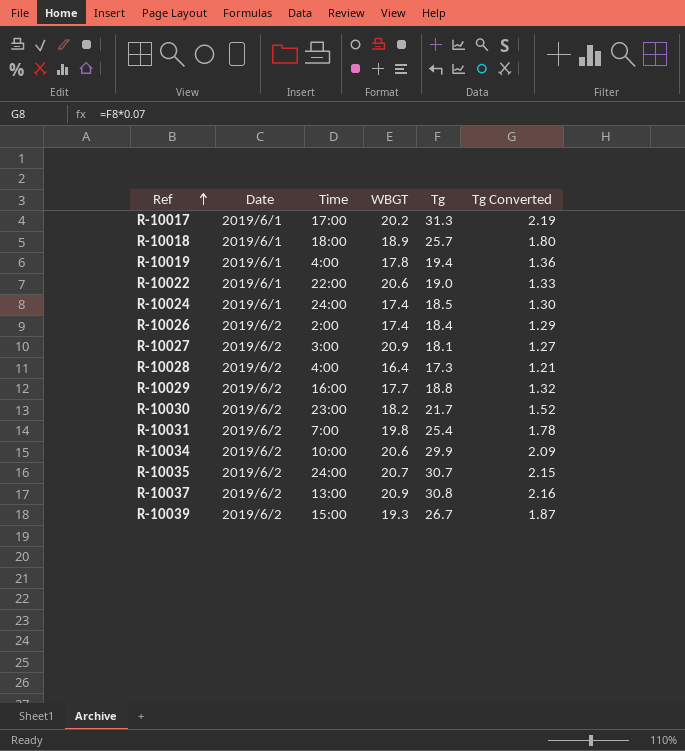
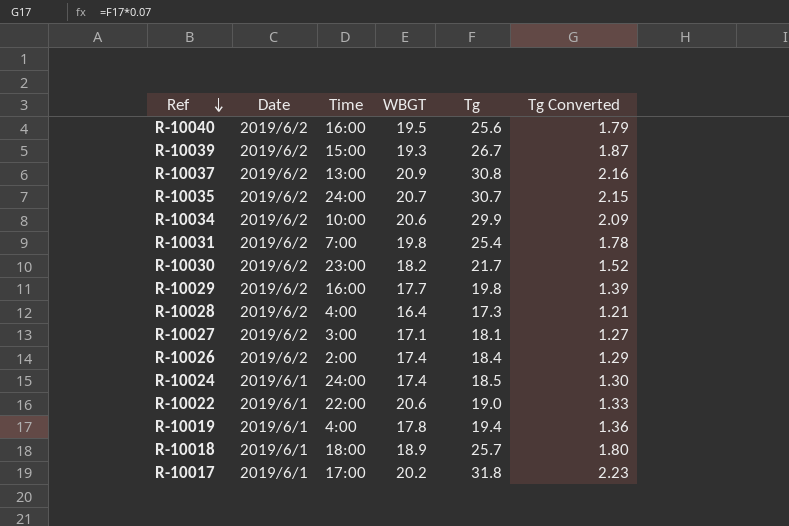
row order: Ref ascending -> Ref descending
row R-10040: none -> 2019/6/2 | 16:00 | 19.5 | 25.6 | 1.79
R-10029 | Tg: 18.8 -> 19.8
R-10029 | Tg Converted: 1.32 -> 1.39
R-10027 | WBGT: 20.9 -> 17.1
R-10017 | Tg: 31.3 -> 31.8
R-10017 | Tg Converted: 2.19 -> 2.23

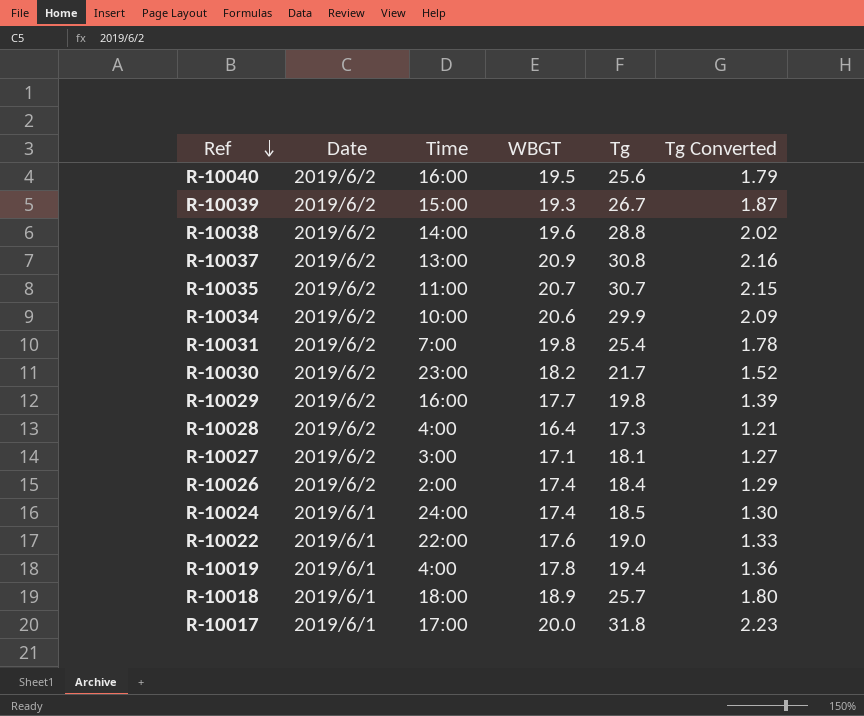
row R-10038: none -> 2019/6/2 | 14:00 | 19.6 | 28.8 | 2.02
R-10035 | Time: 24:00 -> 11:00
R-10022 | WBGT: 20.6 -> 17.6
R-10017 | WBGT: 20.2 -> 20.0

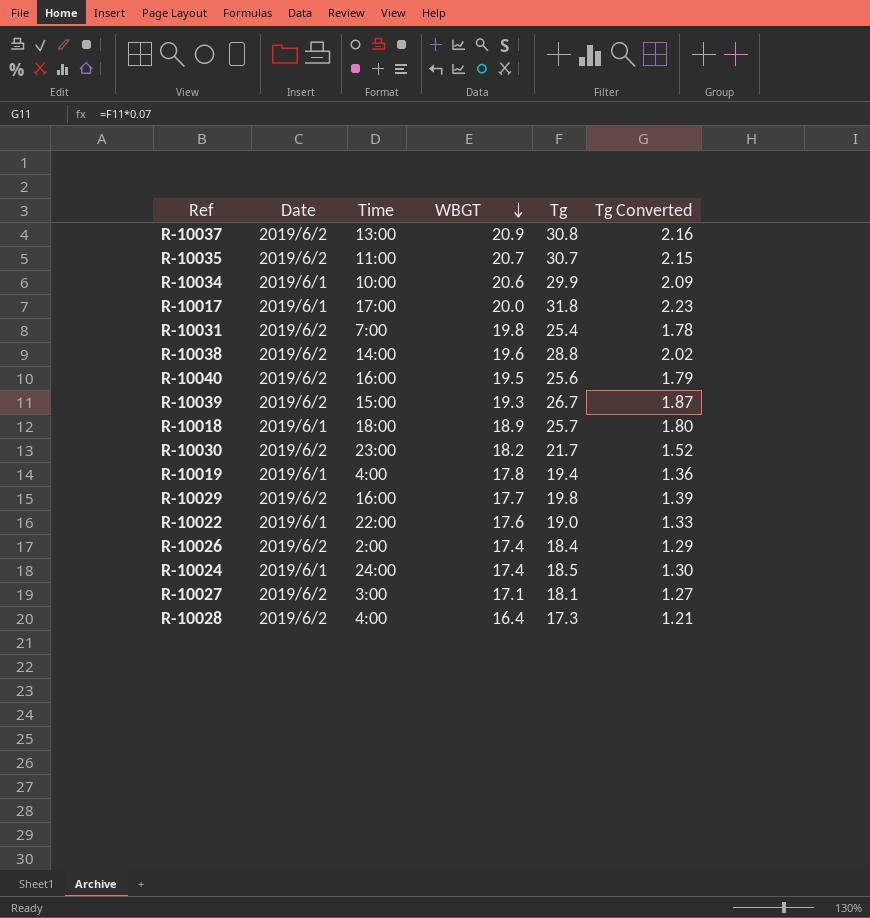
row order: Ref descending -> WBGT descending
R-10034 | Date: 2019/6/2 -> 2019/6/1

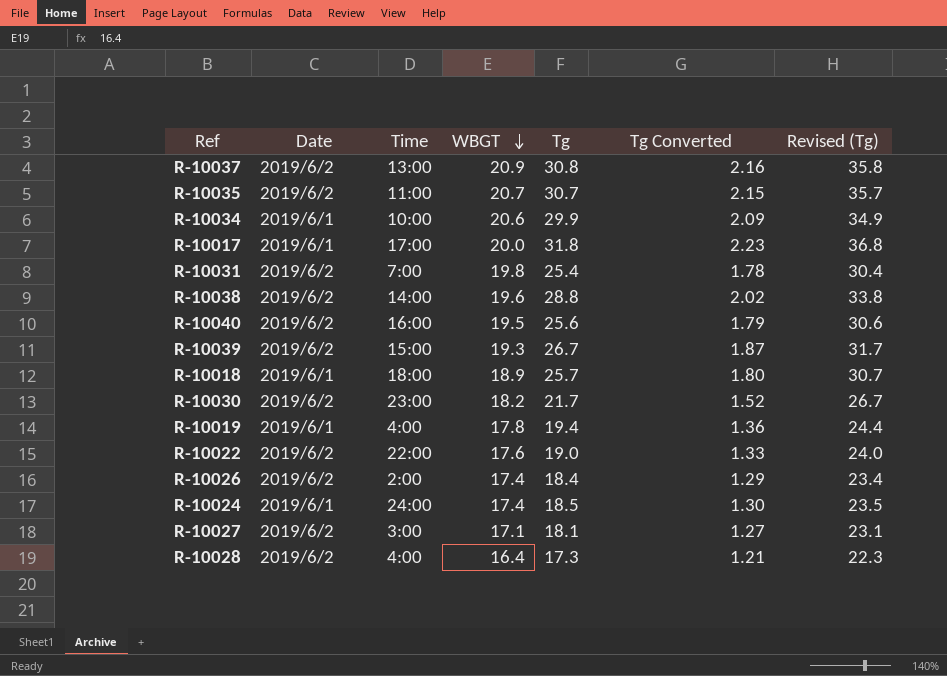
column Revised (Tg) | formula: none -> [Tg] + 5
row R-10029: 2019/6/2 | 16:00 | 17.7 | 19.8 | 1.39 -> none
R-10022 | Date: 2019/6/1 -> 2019/6/2

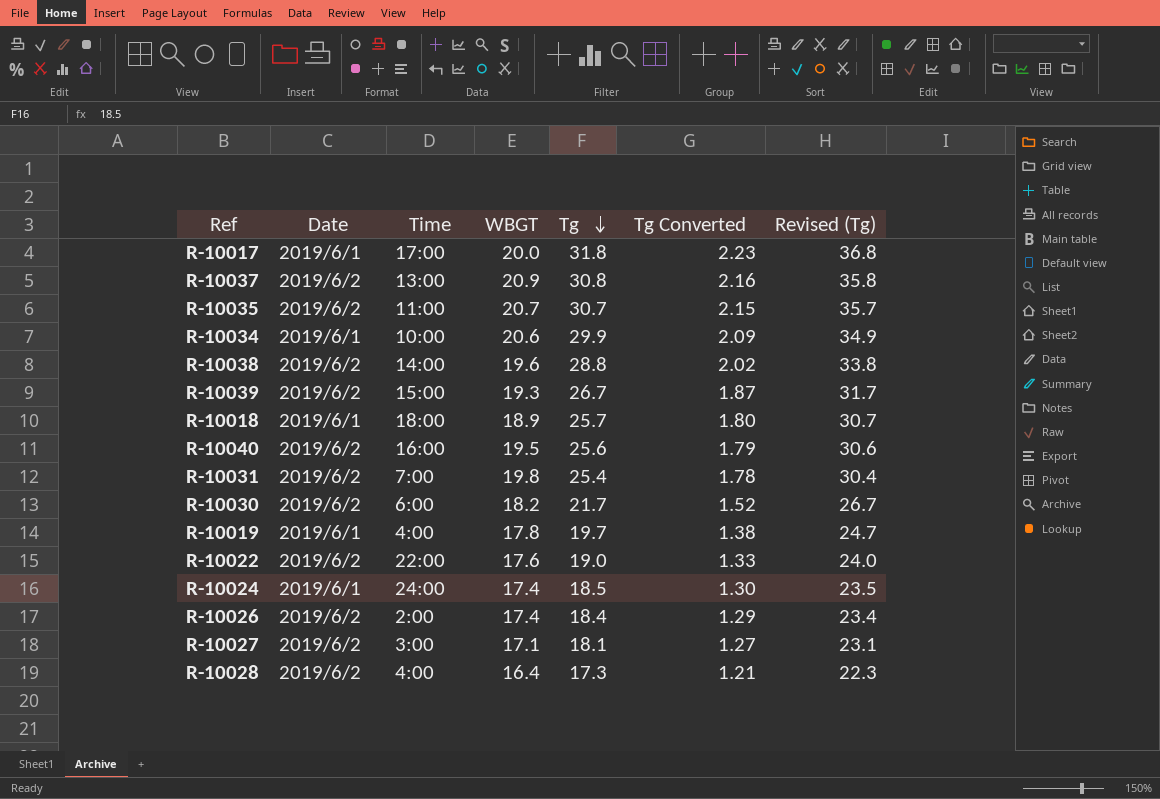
row order: WBGT descending -> Tg descending
R-10030 | Time: 23:00 -> 6:00
R-10019 | Tg: 19.4 -> 19.7
R-10019 | Tg Converted: 1.36 -> 1.38
R-10019 | Revised (Tg): 24.4 -> 24.7

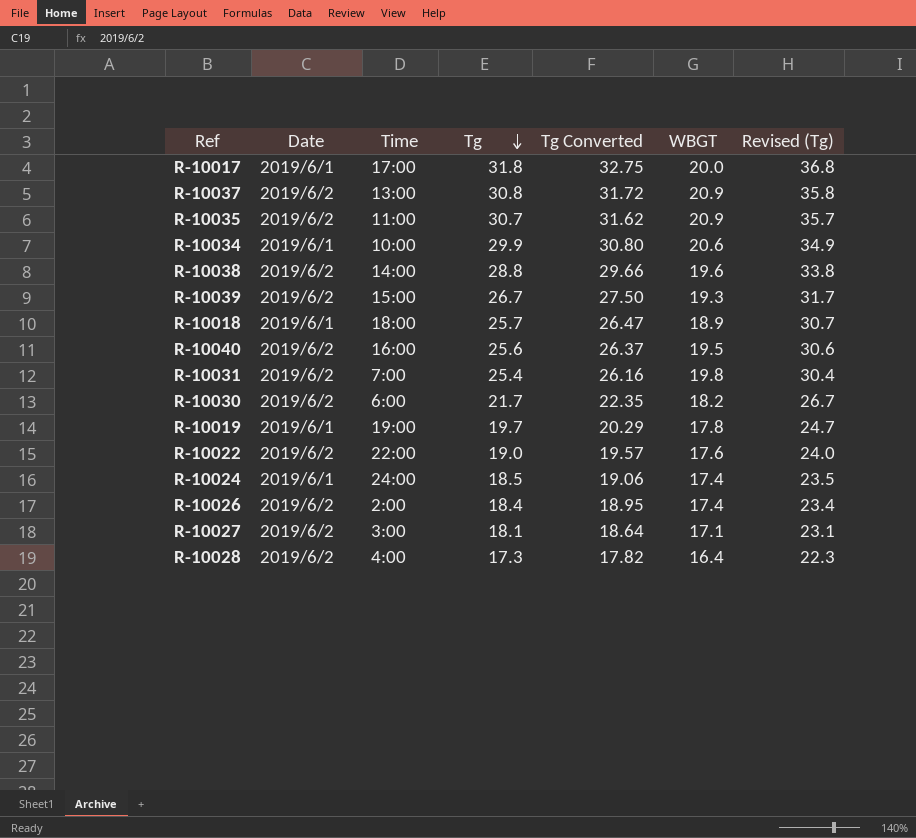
column Tg Converted | formula: [Tg] * 0.07 -> [Tg] * 1.03
column WBGT | position: 4 -> 6
R-10035 | WBGT: 20.7 -> 20.9
R-10019 | Time: 4:00 -> 19:00

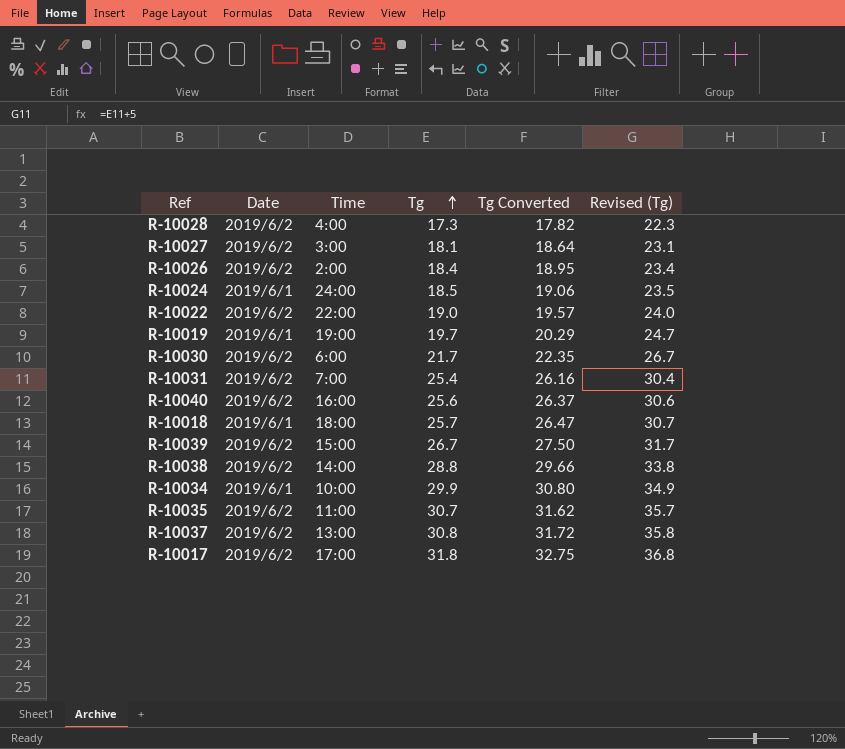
row order: Tg descending -> Tg ascending
column WBGT | position: 6 -> none
R-10017 | Date: 2019/6/1 -> 2019/6/2

